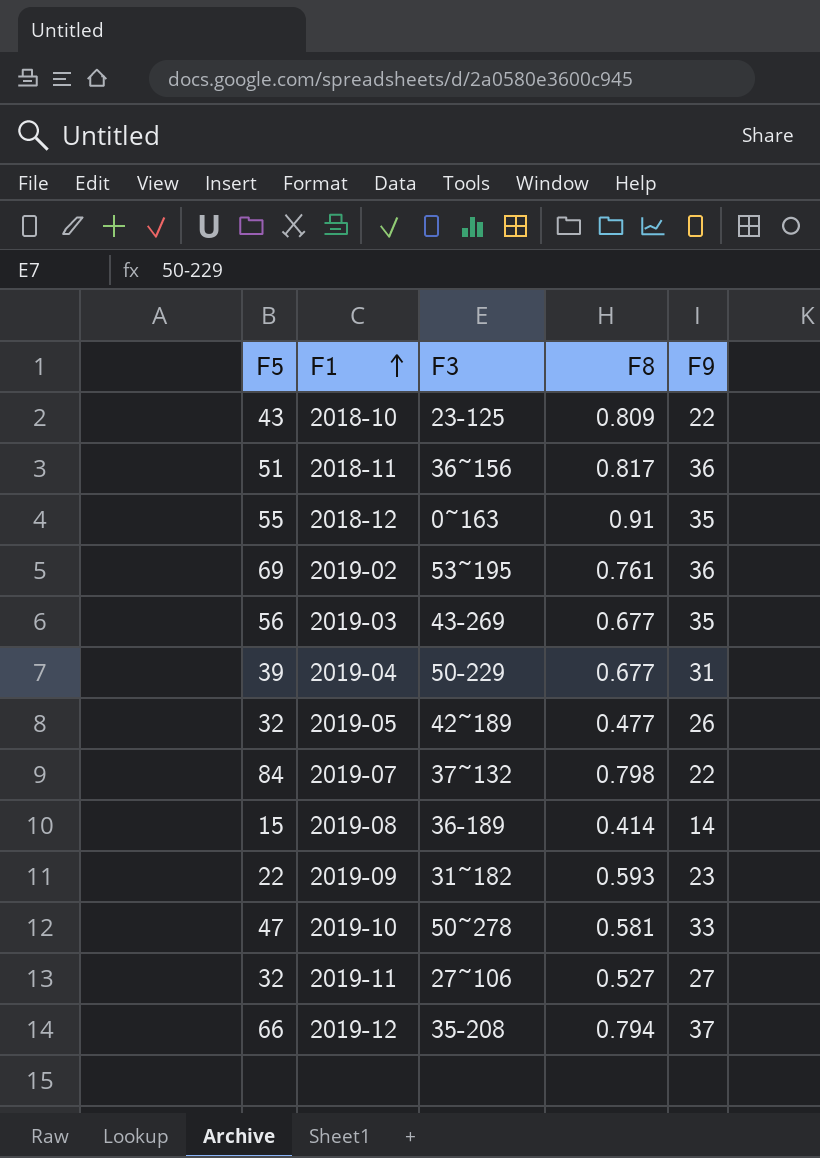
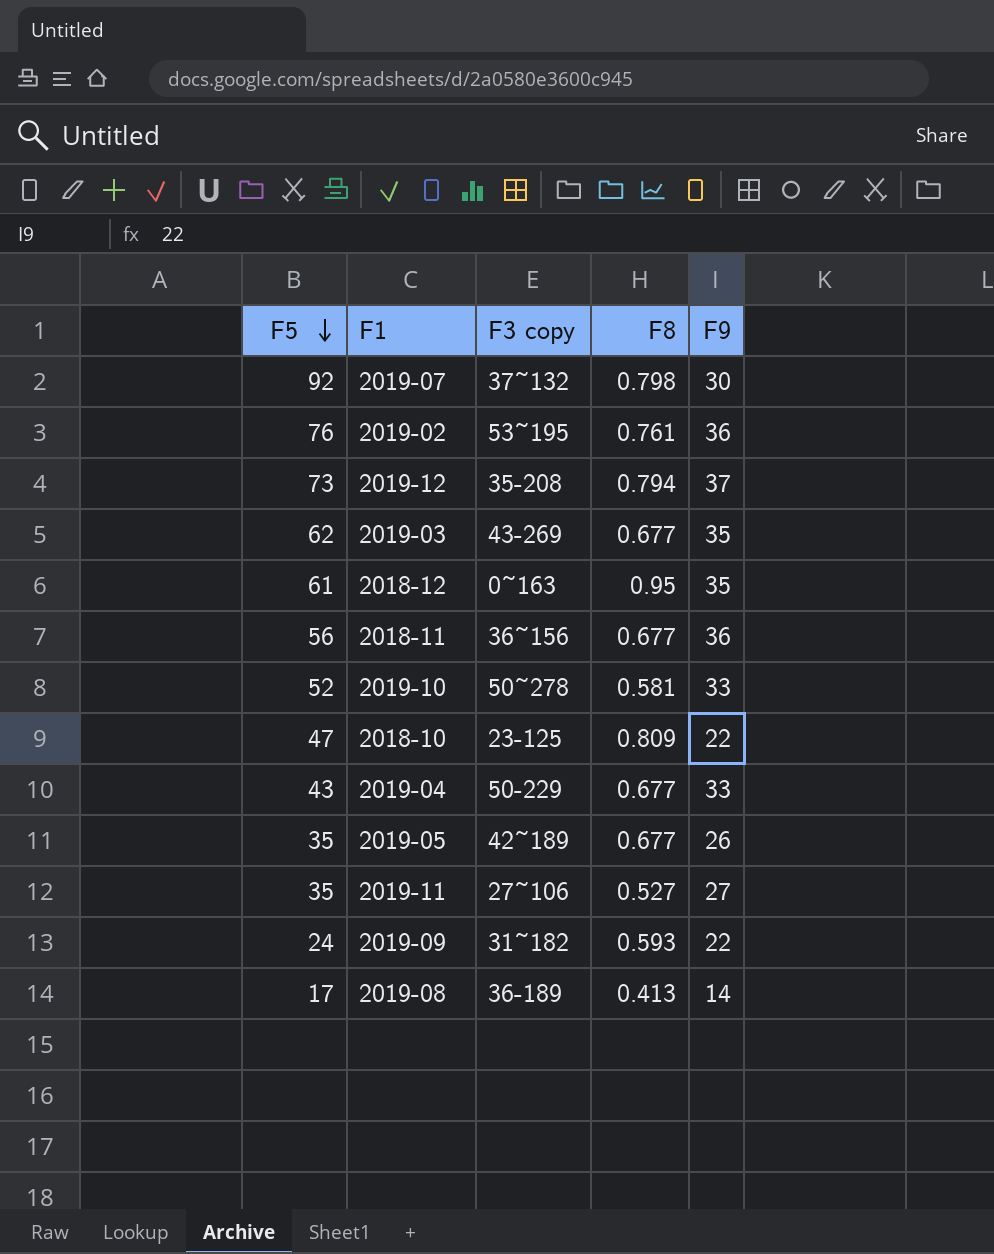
row order: F1 ascending -> F5 descending
column name: F3 -> F3 copy
2019-07 | F5: 84 -> 92
2019-07 | F9: 22 -> 30
2019-02 | F5: 69 -> 76
2019-12 | F5: 66 -> 73
2019-03 | F5: 56 -> 62
2018-12 | F5: 55 -> 61
2018-12 | F8: 0.91 -> 0.95
2018-11 | F5: 51 -> 56
2018-11 | F8: 0.817 -> 0.677
2019-10 | F5: 47 -> 52
2018-10 | F5: 43 -> 47
2019-04 | F5: 39 -> 43
2019-04 | F9: 31 -> 33
2019-05 | F5: 32 -> 35
2019-05 | F8: 0.477 -> 0.677
2019-11 | F5: 32 -> 35
2019-09 | F5: 22 -> 24
2019-09 | F9: 23 -> 22
2019-08 | F5: 15 -> 17
2019-08 | F8: 0.414 -> 0.413

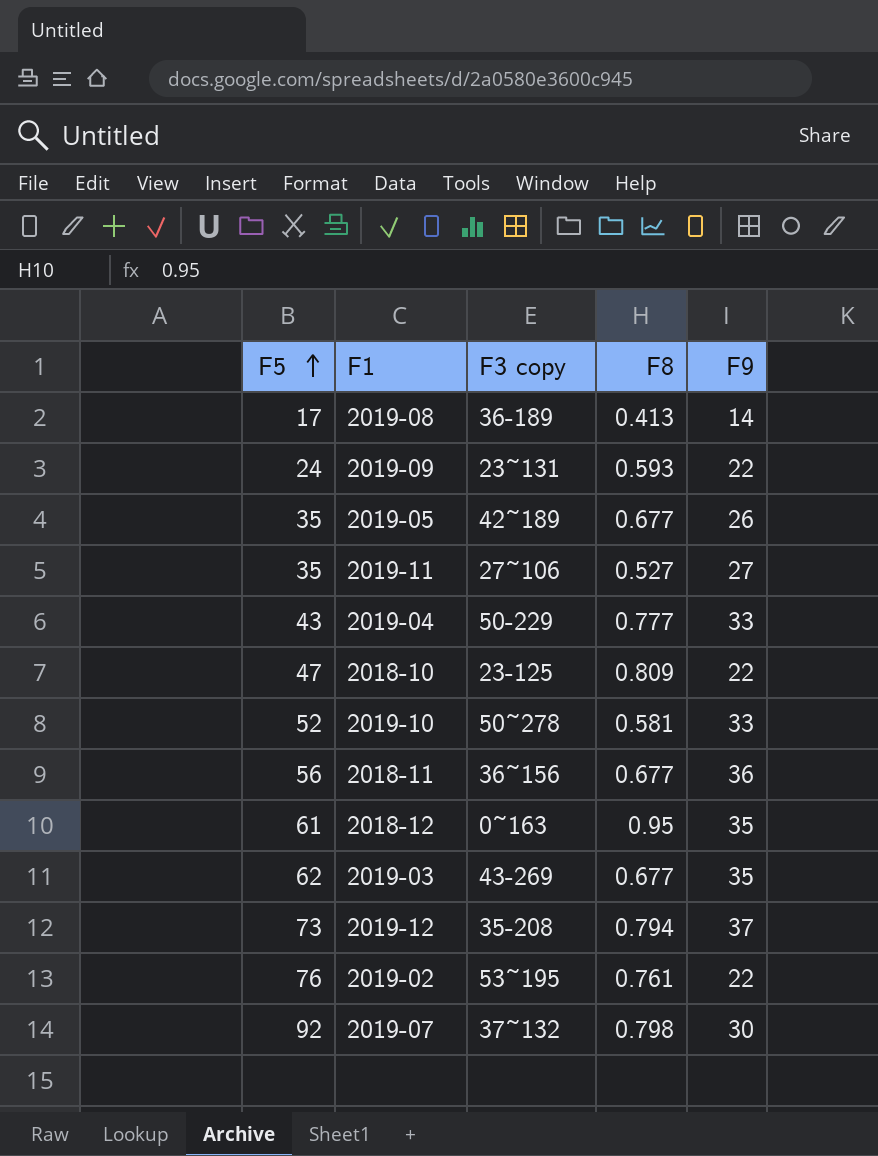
row order: F5 descending -> F5 ascending
2019-09 | F3 copy: 31~182 -> 23~131
2019-04 | F8: 0.677 -> 0.777
2019-02 | F9: 36 -> 22

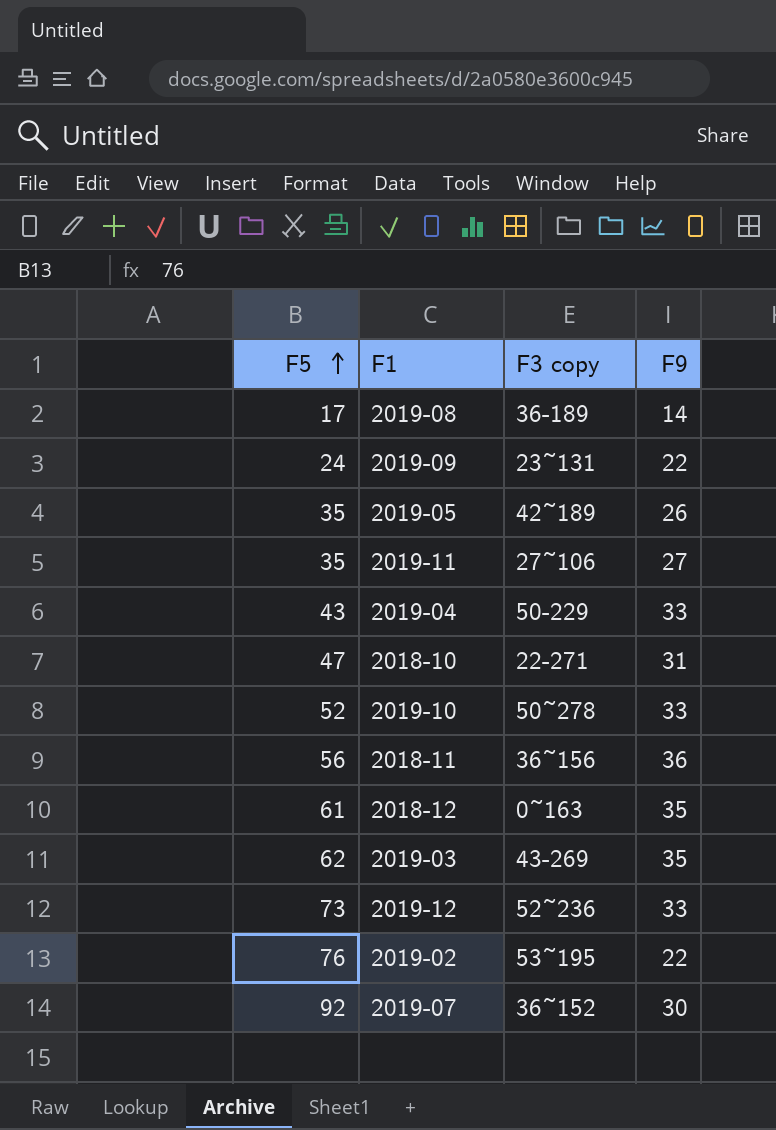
column F8 | position: 4 -> none
2018-10 | F3 copy: 23-125 -> 22-271
2018-10 | F9: 22 -> 31
2019-12 | F3 copy: 35-208 -> 52~236
2019-12 | F9: 37 -> 33
2019-07 | F3 copy: 37~132 -> 36~152

